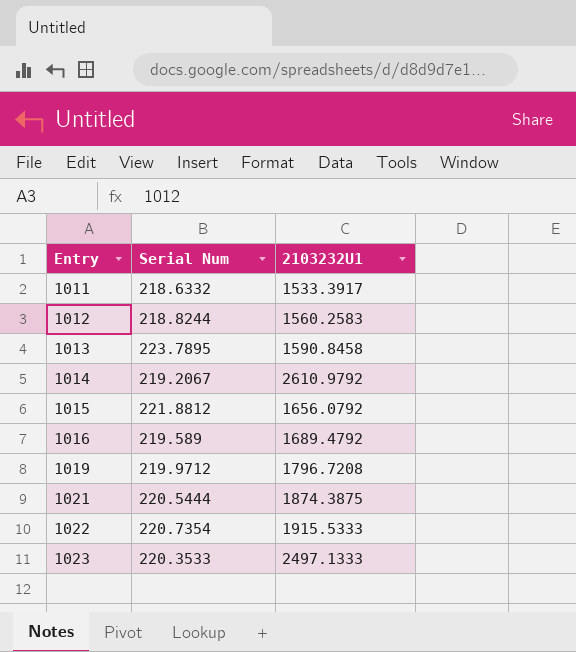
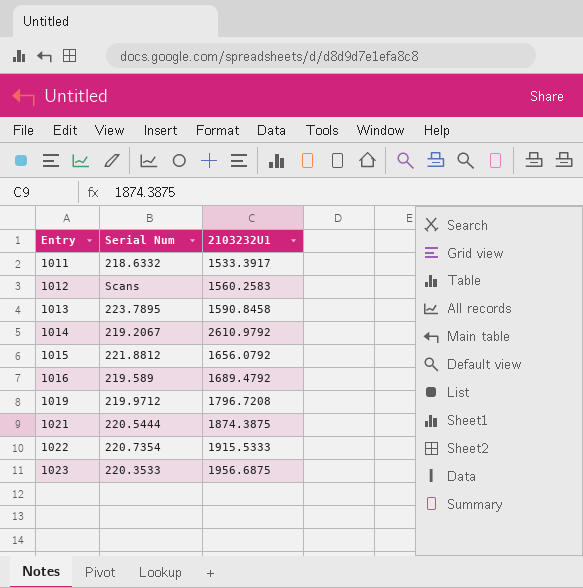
1012 | Serial Num: 218.8244 -> Scans
1023 | 2103232U1: 2497.1333 -> 1956.6875

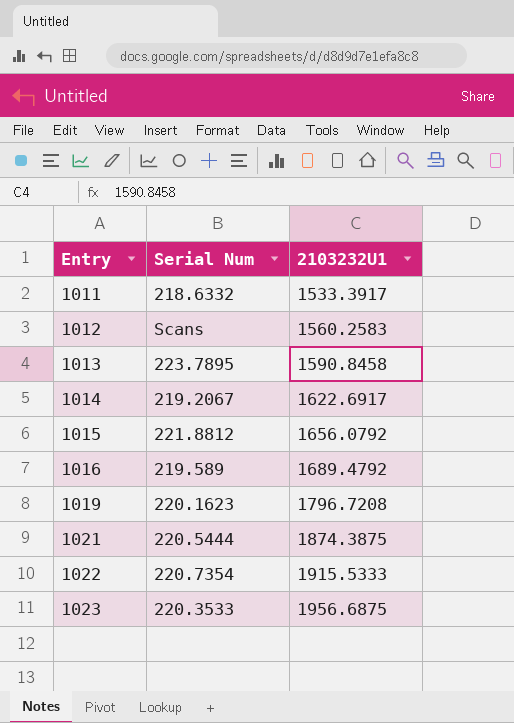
1014 | 2103232U1: 2610.9792 -> 1622.6917
1019 | Serial Num: 219.9712 -> 220.1623

